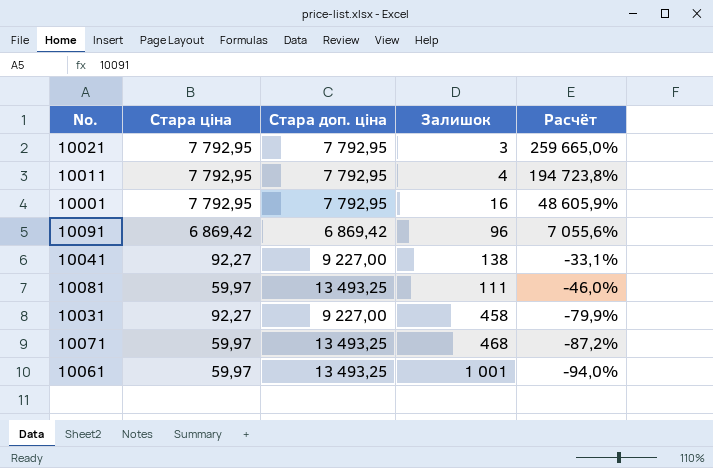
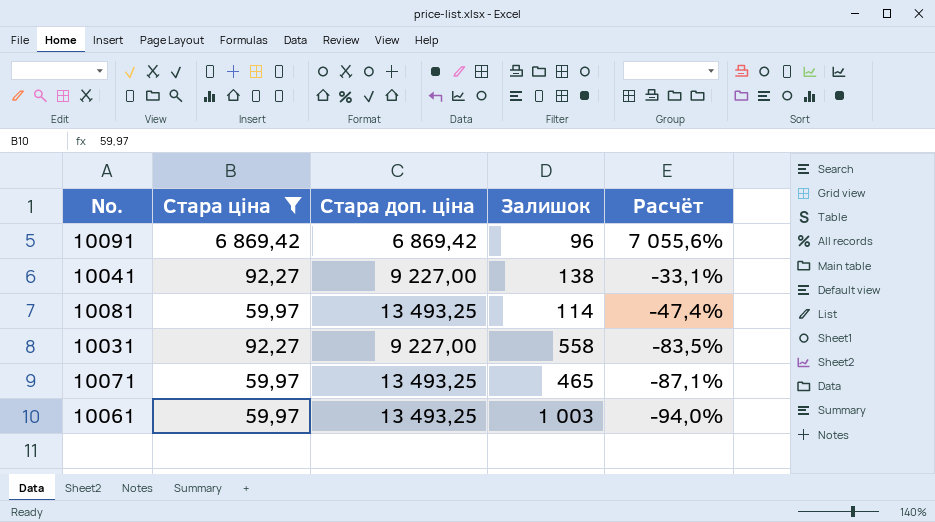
filter: none -> Стара ціна != 7 792,95
10081 | Залишок: 111 -> 114
10081 | Расчёт: -46,0% -> -47,4%
10031 | Залишок: 458 -> 558
10031 | Расчёт: -79,9% -> -83,5%
10071 | Залишок: 468 -> 465
10071 | Расчёт: -87,2% -> -87,1%
10061 | Залишок: 1 001 -> 1 003

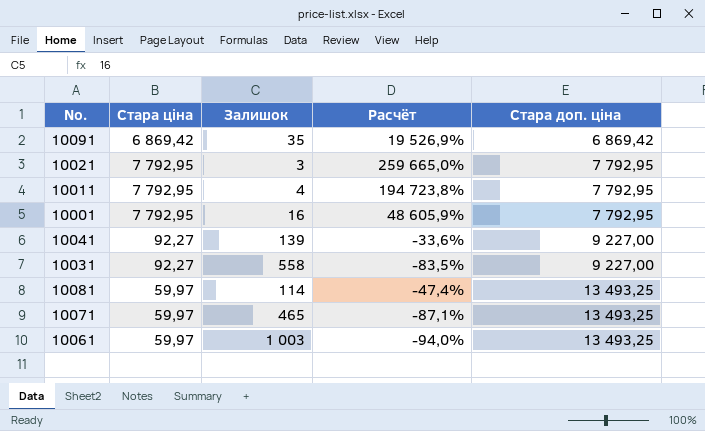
filter: Стара ціна != 7 792,95 -> none
row order: Расчёт descending -> Стара доп. ціна ascending
column Стара доп. ціна | position: 3 -> 5
10091 | Залишок: 96 -> 35
10091 | Расчёт: 7 055,6% -> 19 526,9%
10041 | Залишок: 138 -> 139
10041 | Расчёт: -33,1% -> -33,6%

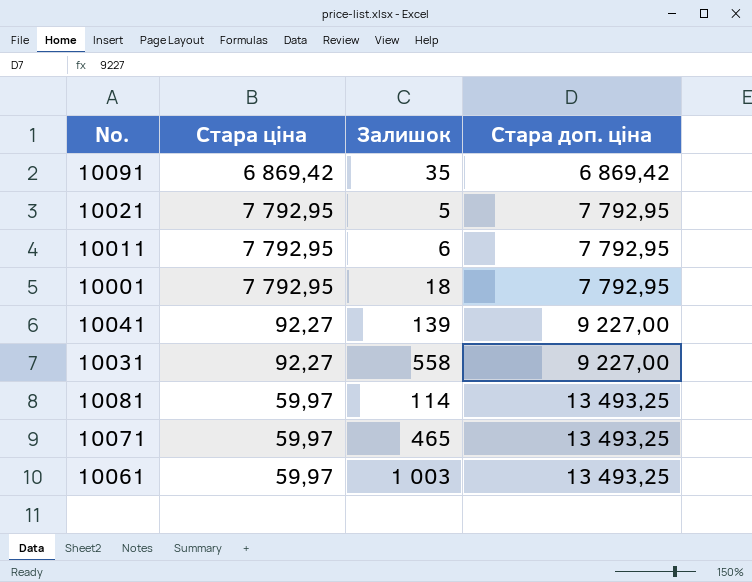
column Расчёт | formula: ([Стара ціна] - [Залишок]) / [Залишок] -> none
10021 | Залишок: 3 -> 5
10011 | Залишок: 4 -> 6
10001 | Залишок: 16 -> 18

